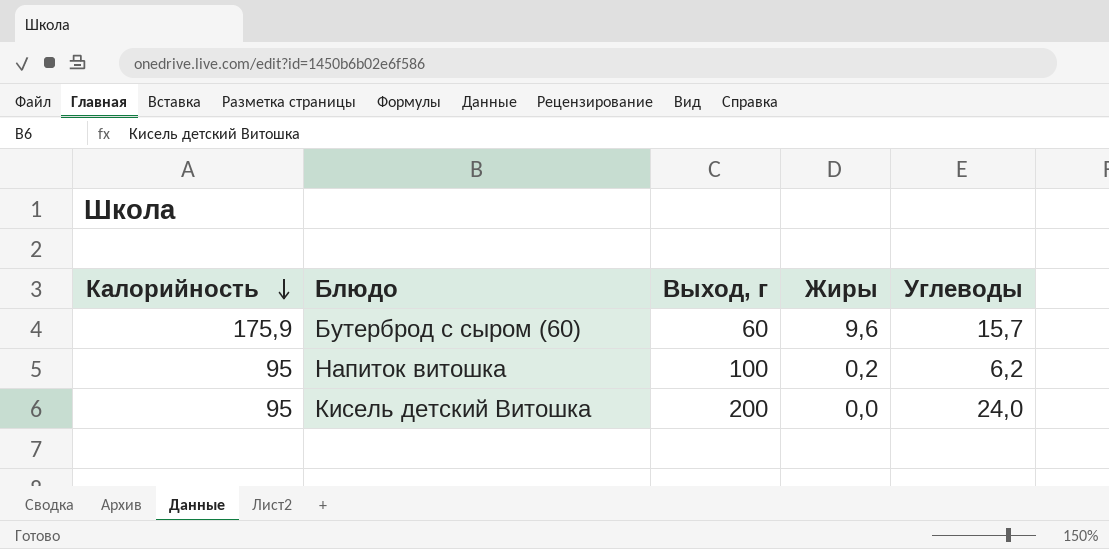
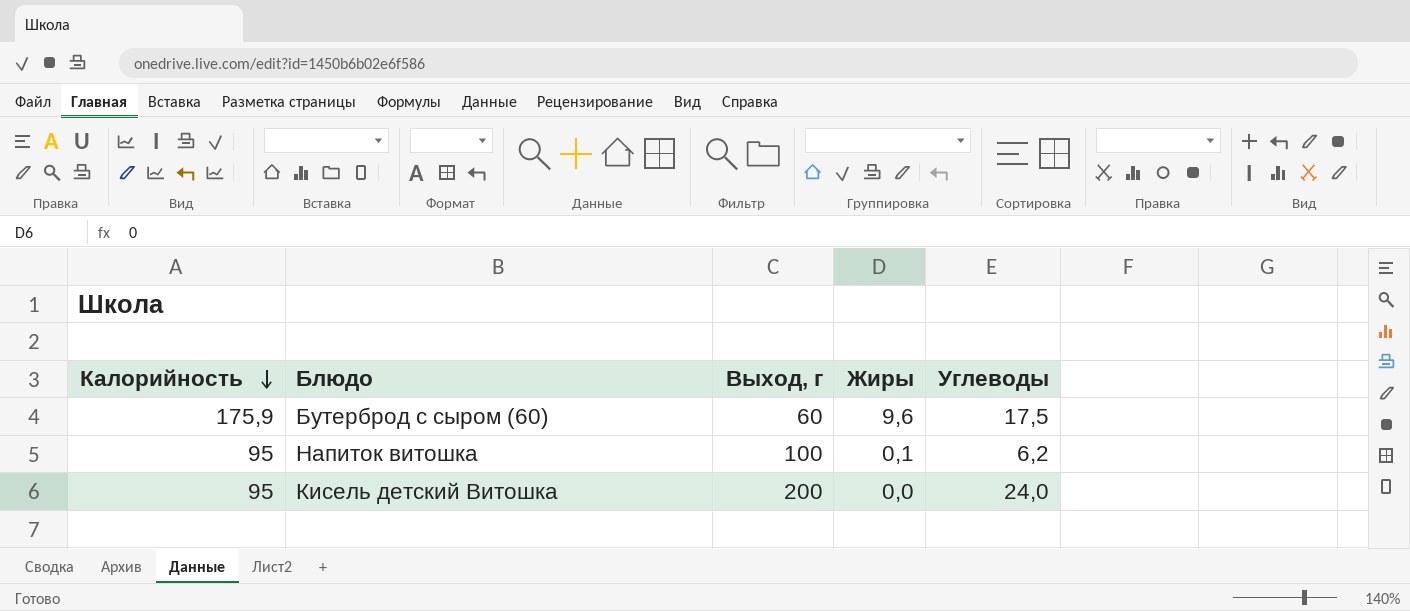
Бутерброд с сыром (60) | Углеводы: 15,7 -> 17,5
Напиток витошка | Жиры: 0,2 -> 0,1

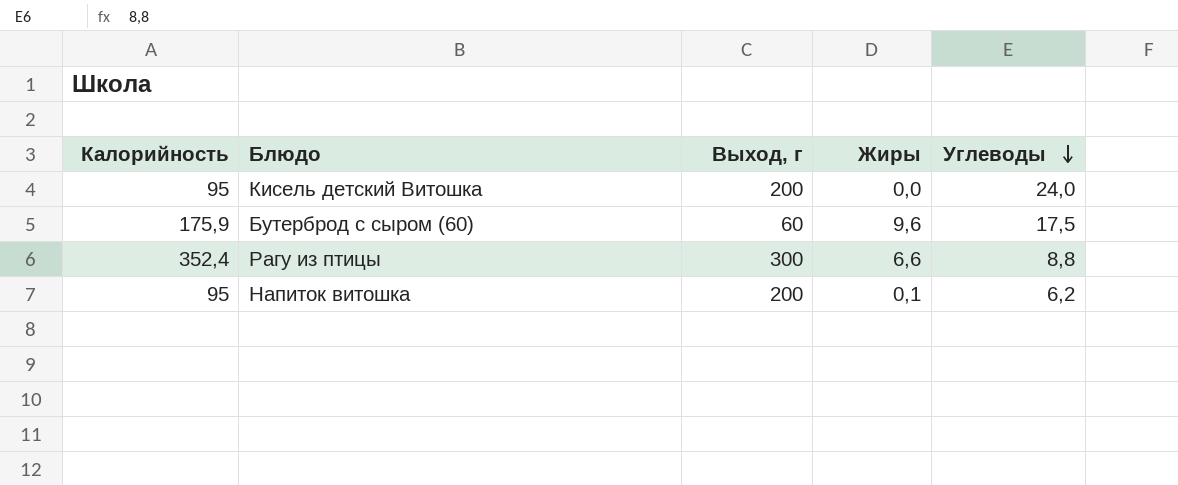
row order: Калорийность descending -> Углеводы descending
row Рагу из птицы: none -> 352,4 | 300 | 6,6 | 8,8
Напиток витошка | Выход, г: 100 -> 200

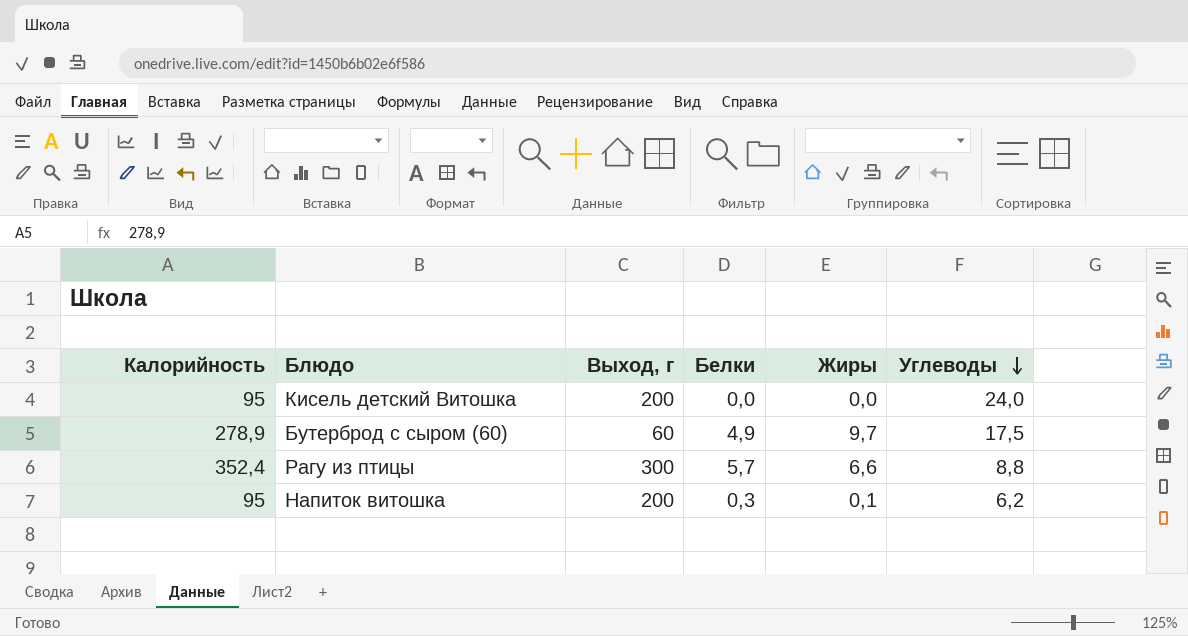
column Белки | position: none -> 4
Бутерброд с сыром (60) | Калорийность: 175,9 -> 278,9
Бутерброд с сыром (60) | Жиры: 9,6 -> 9,7

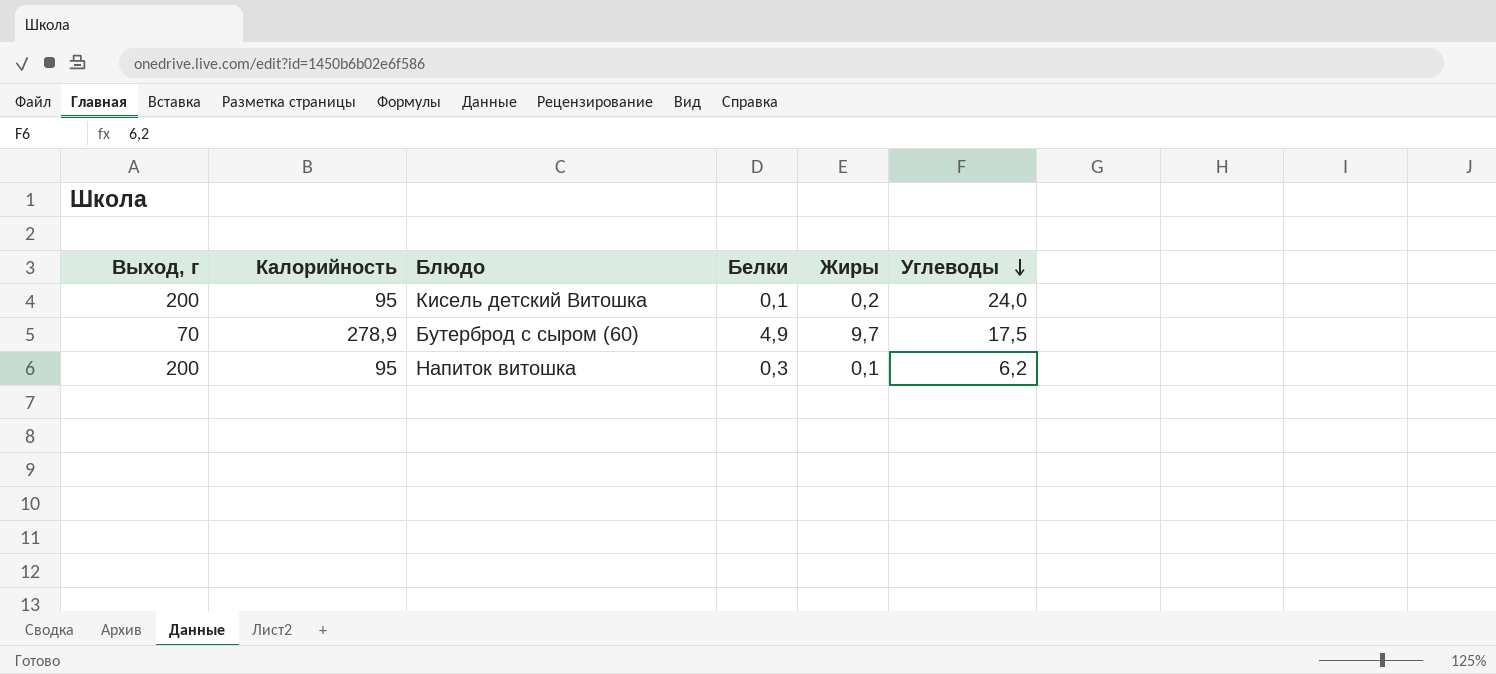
column Выход, г | position: 3 -> 1
row Рагу из птицы: 352,4 | 300 | 5,7 | 6,6 | 8,8 -> none
Кисель детский Витошка | Белки: 0,0 -> 0,1
Кисель детский Витошка | Жиры: 0,0 -> 0,2
Бутерброд с сыром (60) | Выход, г: 60 -> 70

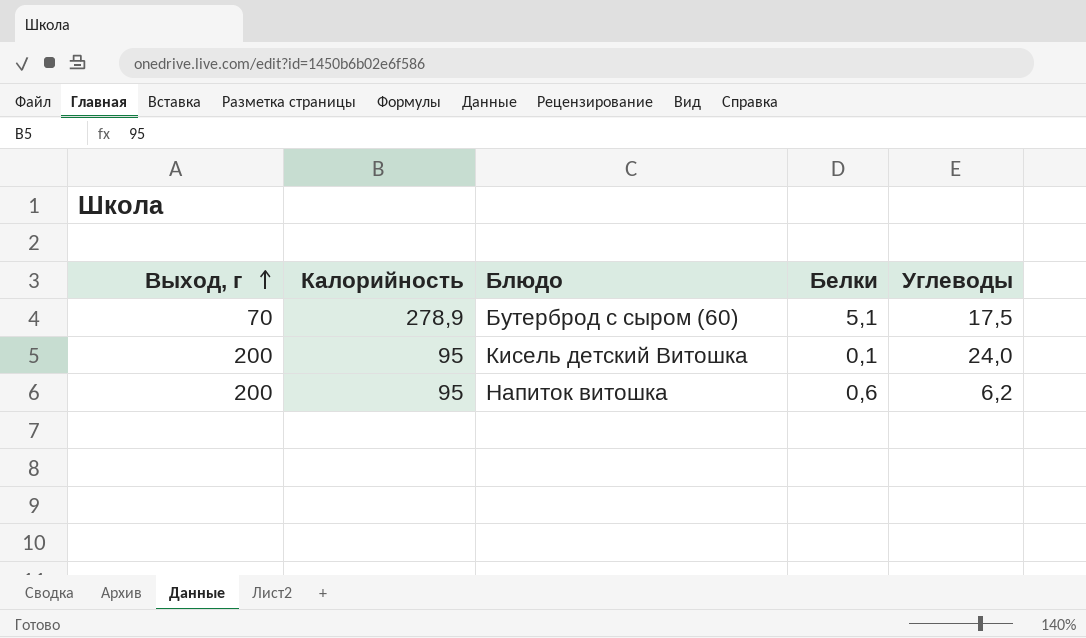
row order: Углеводы descending -> Выход, г ascending
column Жиры | position: 5 -> none
Бутерброд с сыром (60) | Белки: 4,9 -> 5,1
Напиток витошка | Белки: 0,3 -> 0,6

